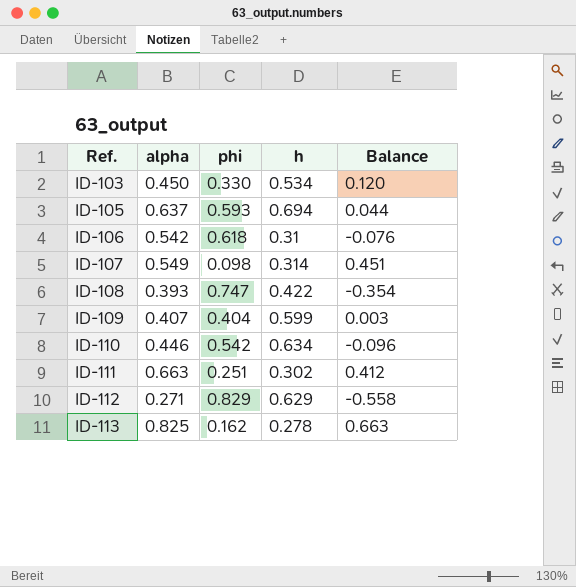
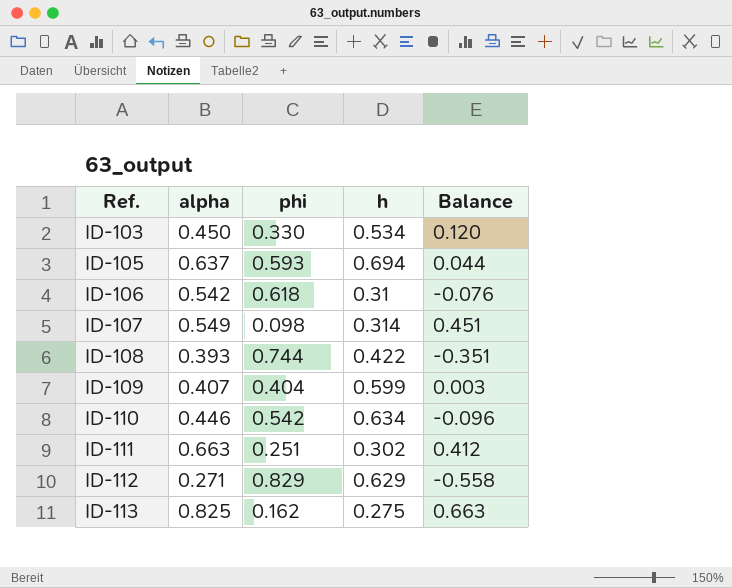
ID-108 | phi: 0.747 -> 0.744
ID-108 | Balance: -0.354 -> -0.351
ID-113 | h: 0.278 -> 0.275

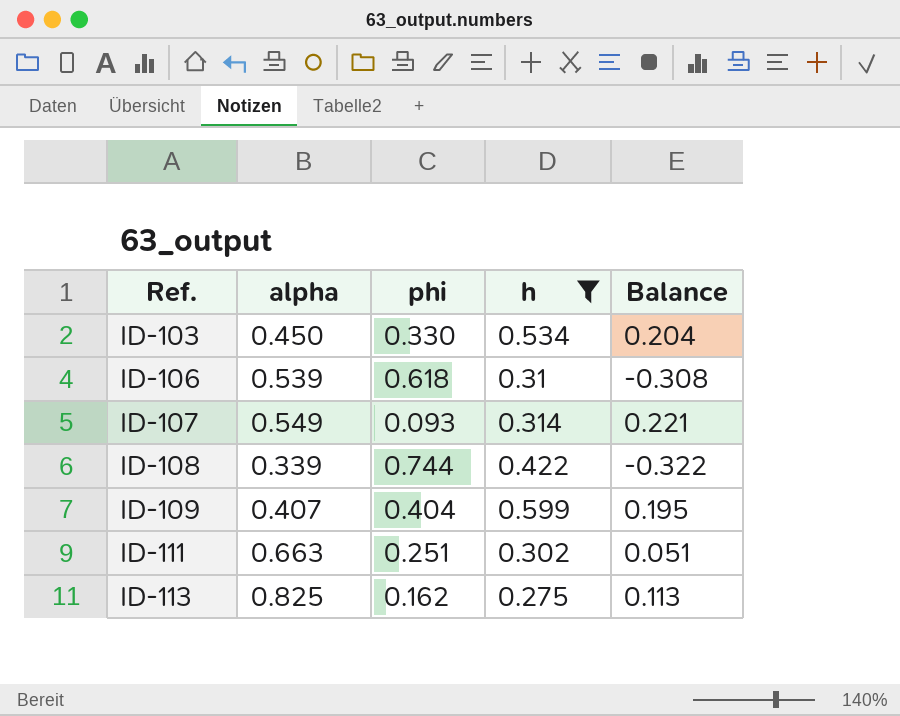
filter: none -> h <= 0.599
column Balance | formula: [alpha] - [phi] -> [h] - [phi]
ID-106 | alpha: 0.542 -> 0.539
ID-107 | phi: 0.098 -> 0.093
ID-108 | alpha: 0.393 -> 0.339

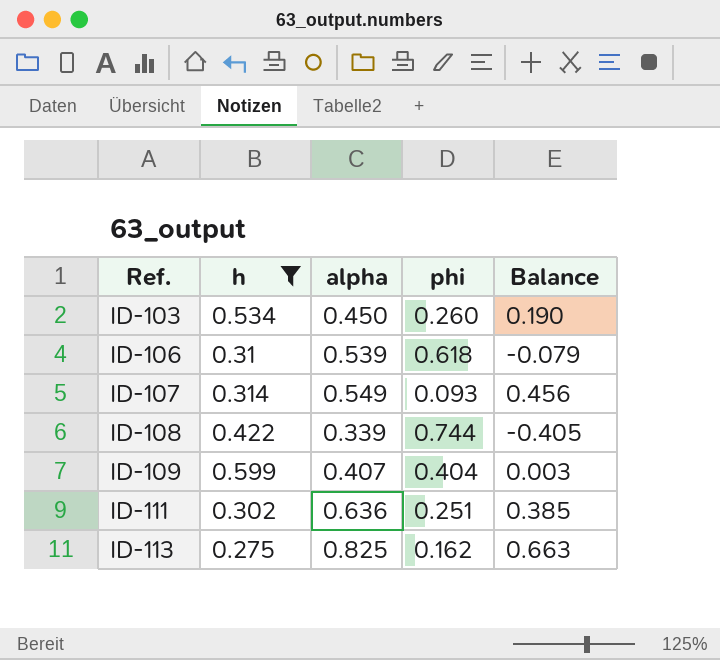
column h | position: 4 -> 2
column Balance | formula: [h] - [phi] -> [alpha] - [phi]
ID-103 | phi: 0.330 -> 0.260
ID-111 | alpha: 0.663 -> 0.636

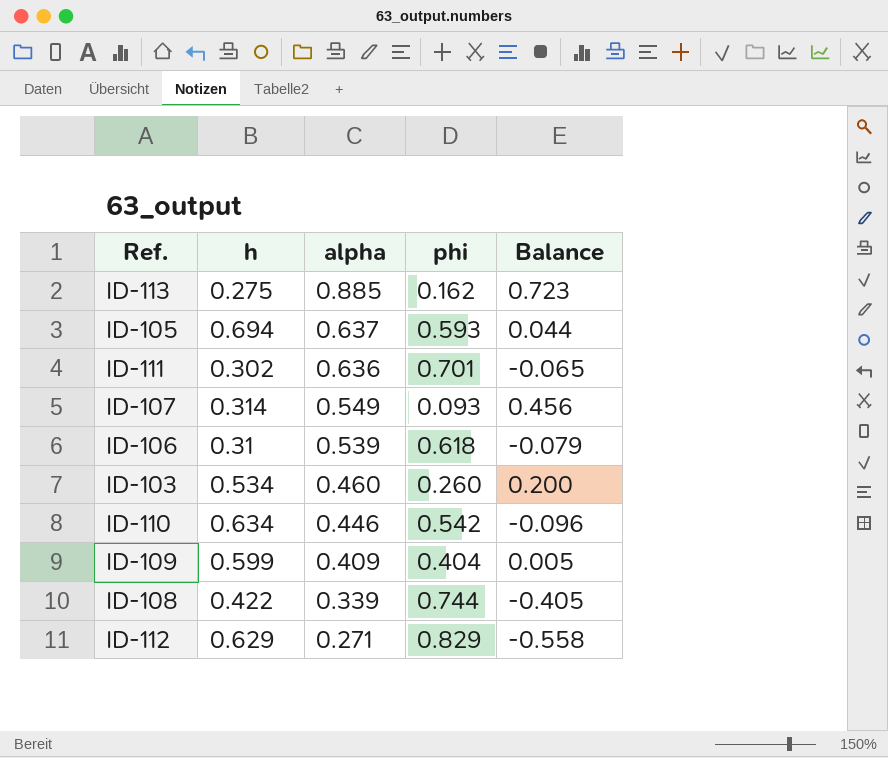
filter: h <= 0.599 -> none
row order: Ref. ascending -> alpha descending
ID-113 | alpha: 0.825 -> 0.885
ID-113 | Balance: 0.663 -> 0.723
ID-111 | phi: 0.251 -> 0.701
ID-111 | Balance: 0.385 -> -0.065
ID-103 | alpha: 0.450 -> 0.460
ID-103 | Balance: 0.190 -> 0.200
ID-109 | alpha: 0.407 -> 0.409
ID-109 | Balance: 0.003 -> 0.005

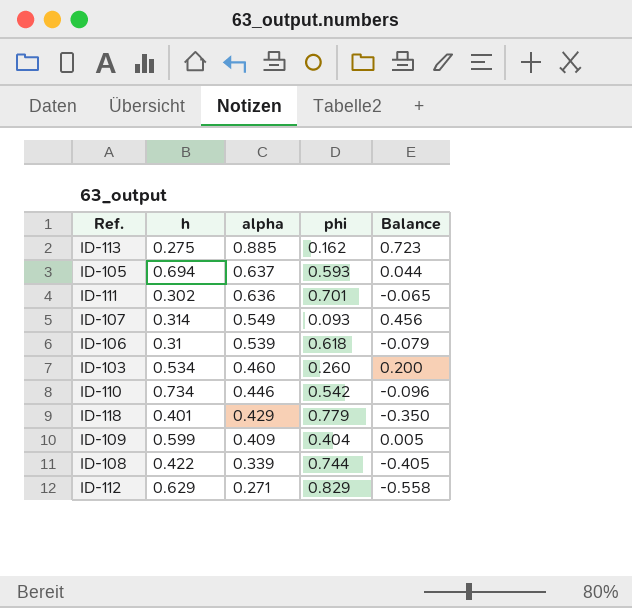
ID-110 | h: 0.634 -> 0.734
row ID-118: none -> 0.401 | 0.429 | 0.779 | -0.350

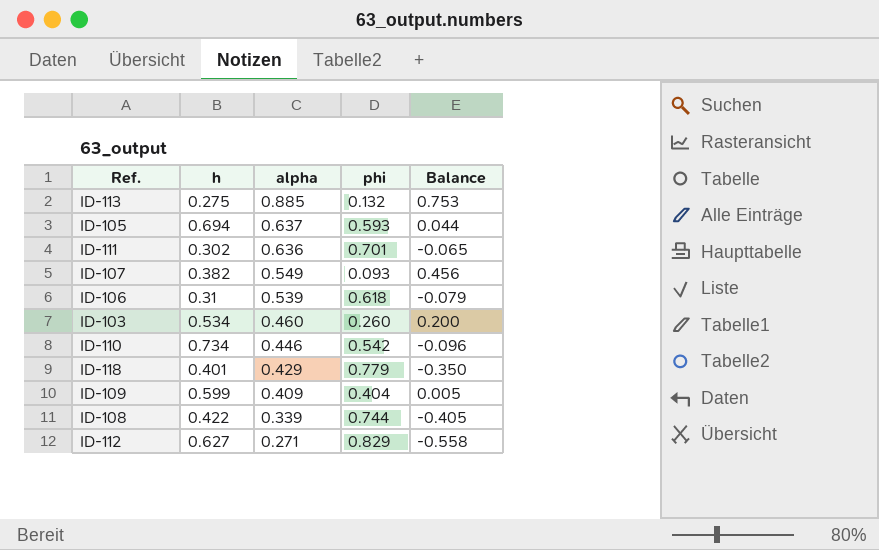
ID-113 | phi: 0.162 -> 0.132
ID-113 | Balance: 0.723 -> 0.753
ID-107 | h: 0.314 -> 0.382
ID-112 | h: 0.629 -> 0.627

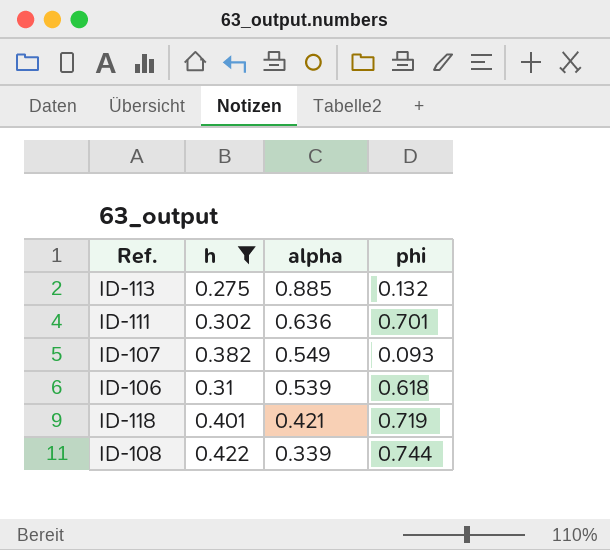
filter: none -> h <= 0.422
column Balance | formula: [alpha] - [phi] -> none
ID-118 | alpha: 0.429 -> 0.421
ID-118 | phi: 0.779 -> 0.719

